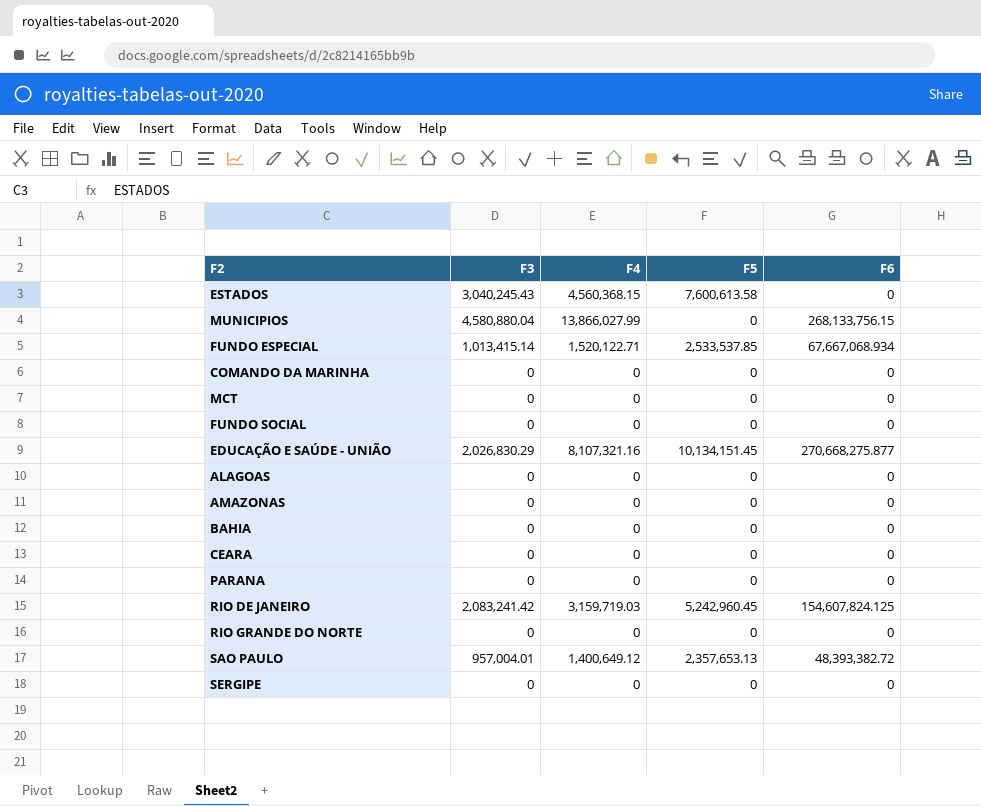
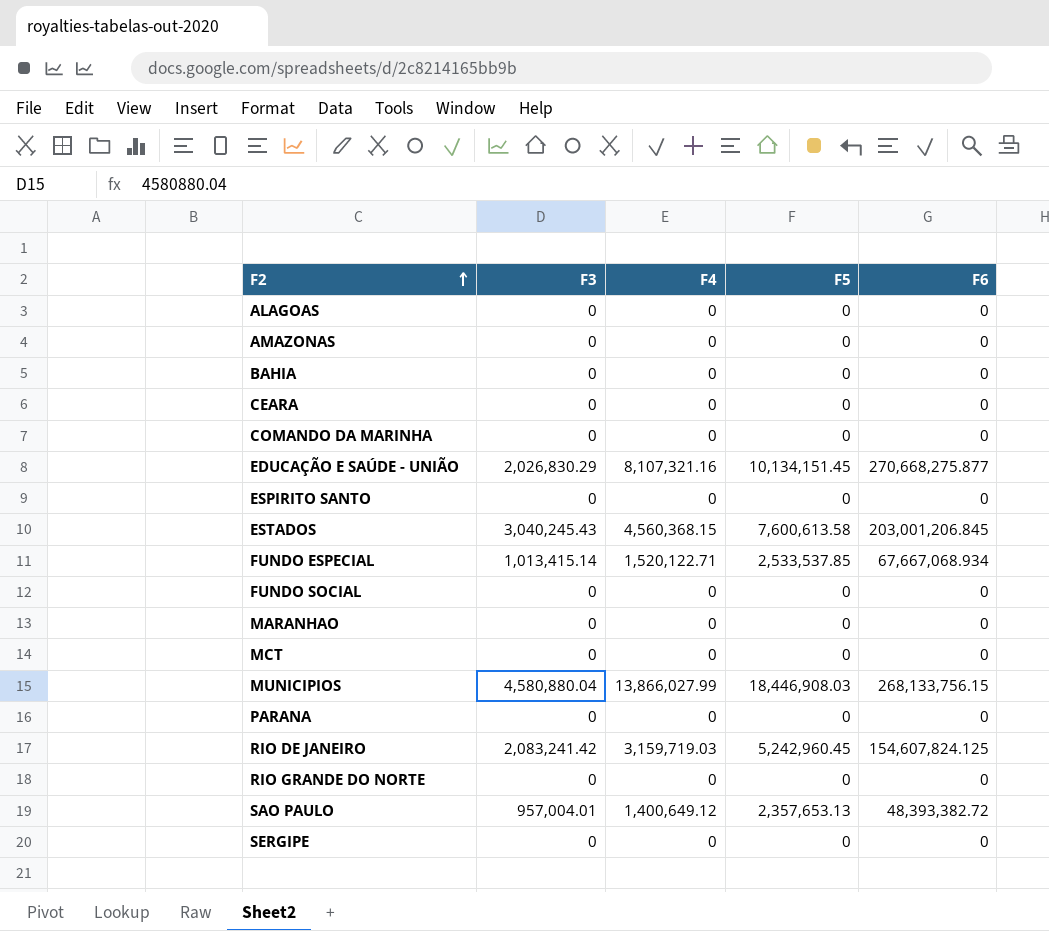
row order: none -> F2 ascending
row ESPIRITO SANTO: none -> 0 | 0 | 0 | 0
ESTADOS | F6: 0 -> 203,001,206.845
row MARANHAO: none -> 0 | 0 | 0 | 0
MUNICIPIOS | F5: 0 -> 18,446,908.03

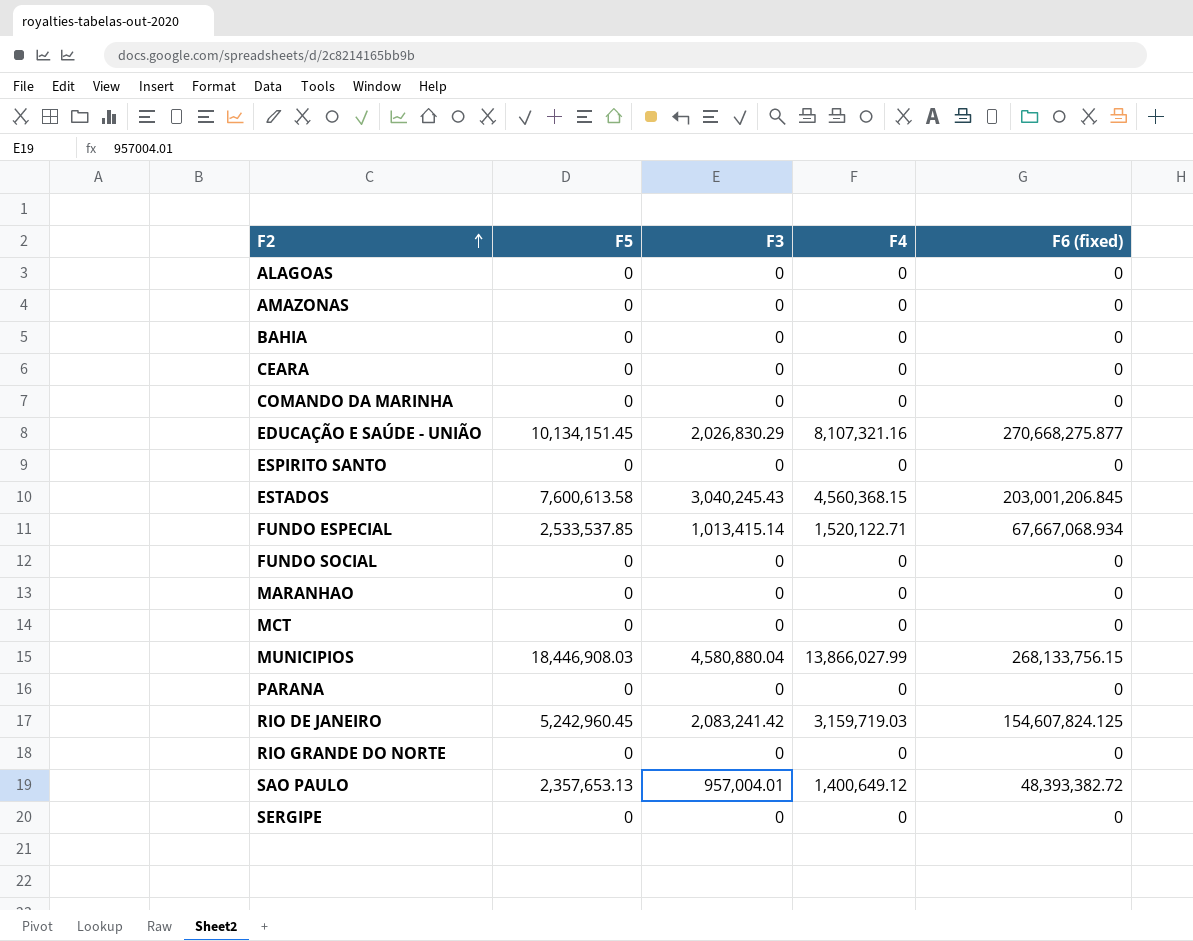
column F5 | position: 4 -> 2
column name: F6 -> F6 (fixed)

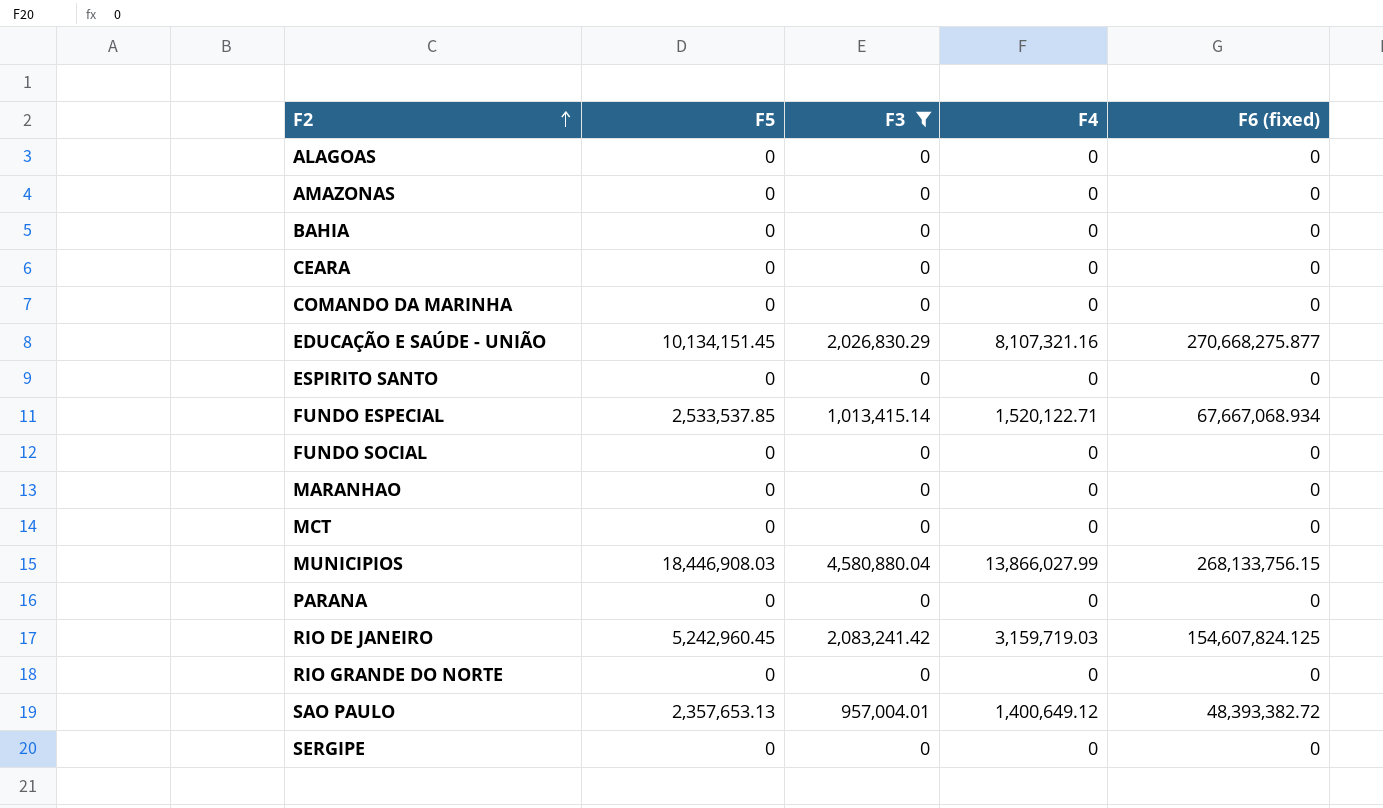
filter: none -> F3 != 3,040,245.43

